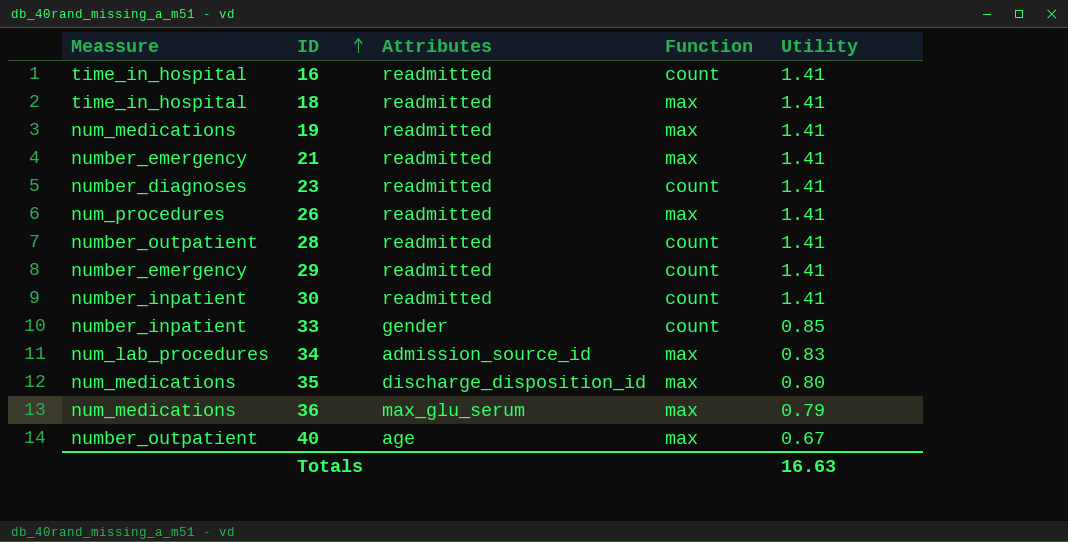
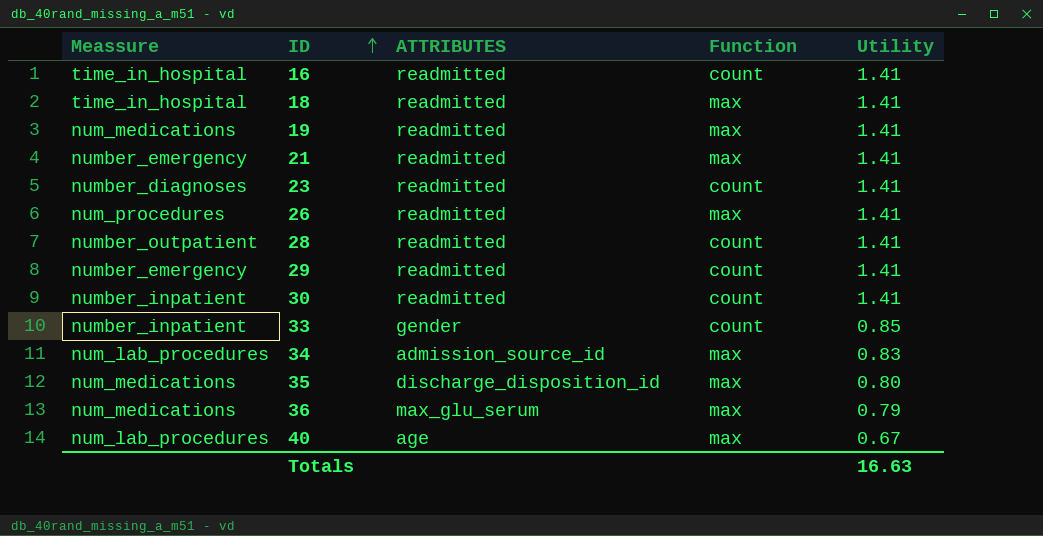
column name: Attributes -> ATTRIBUTES
40 | Meassure: number_outpatient -> num_lab_procedures

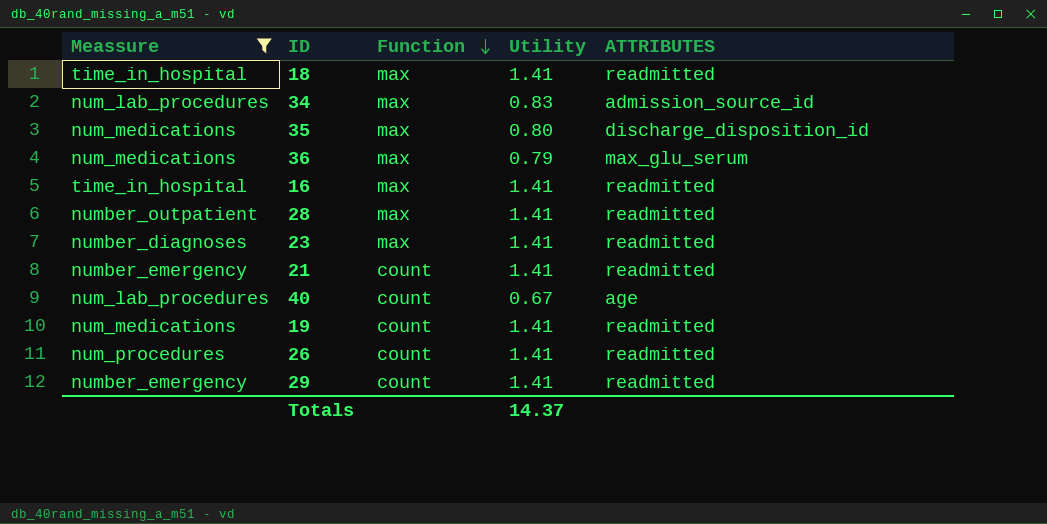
filter: none -> Meassure != number_inpatient
row order: ID ascending -> Function descending
column ATTRIBUTES | position: 3 -> 5
16 | Function: count -> max
28 | Function: count -> max
23 | Function: count -> max
21 | Function: max -> count
40 | Function: max -> count
19 | Function: max -> count
26 | Function: max -> count
Totals | Utility: 16.63 -> 14.37

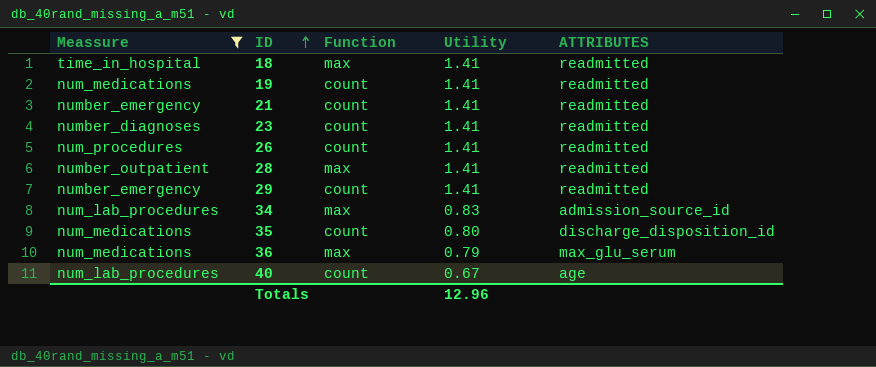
row order: Function descending -> ID ascending
row 16: time_in_hospital | max | 1.41 | readmitted -> none
23 | Function: max -> count
35 | Function: max -> count
Totals | Utility: 14.37 -> 12.96

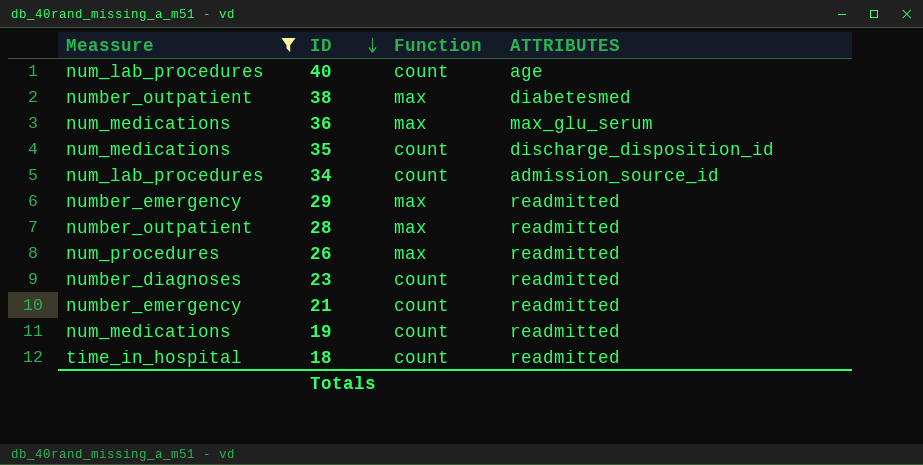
row order: ID ascending -> ID descending
column Utility | position: 4 -> none
row 38: none -> number_outpatient | max | diabetesmed
34 | Function: max -> count
29 | Function: count -> max
26 | Function: count -> max
18 | Function: max -> count

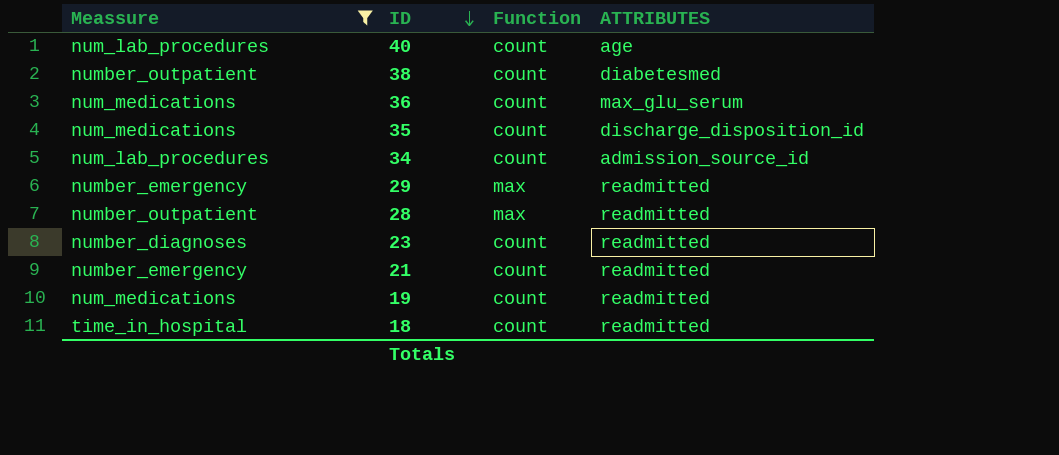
row 26: num_procedures | max | readmitted -> none
38 | Function: max -> count
36 | Function: max -> count

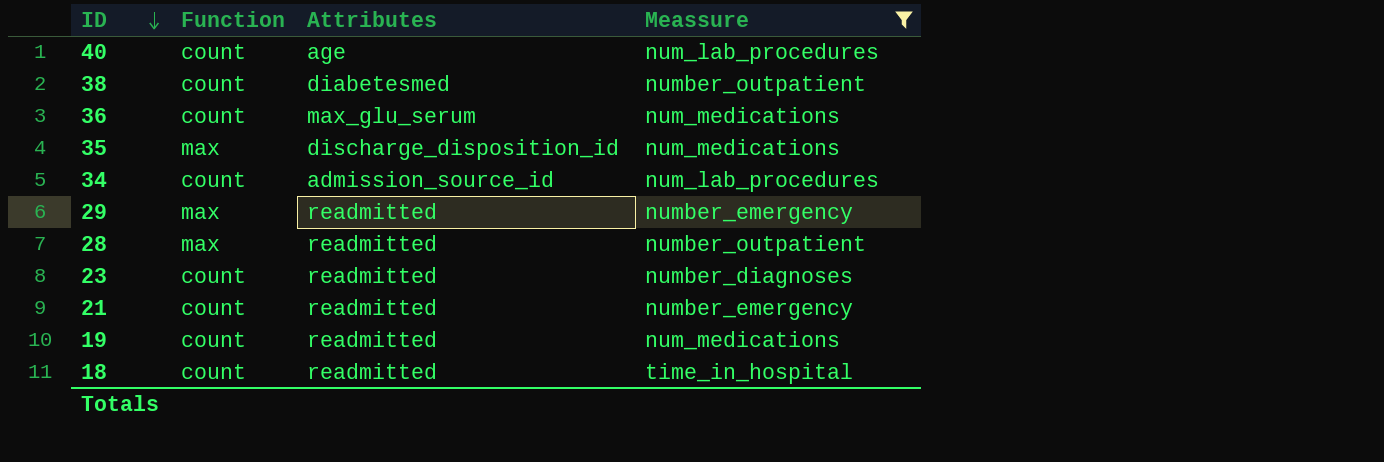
column name: ATTRIBUTES -> Attributes
column Meassure | position: 1 -> 4
35 | Function: count -> max

